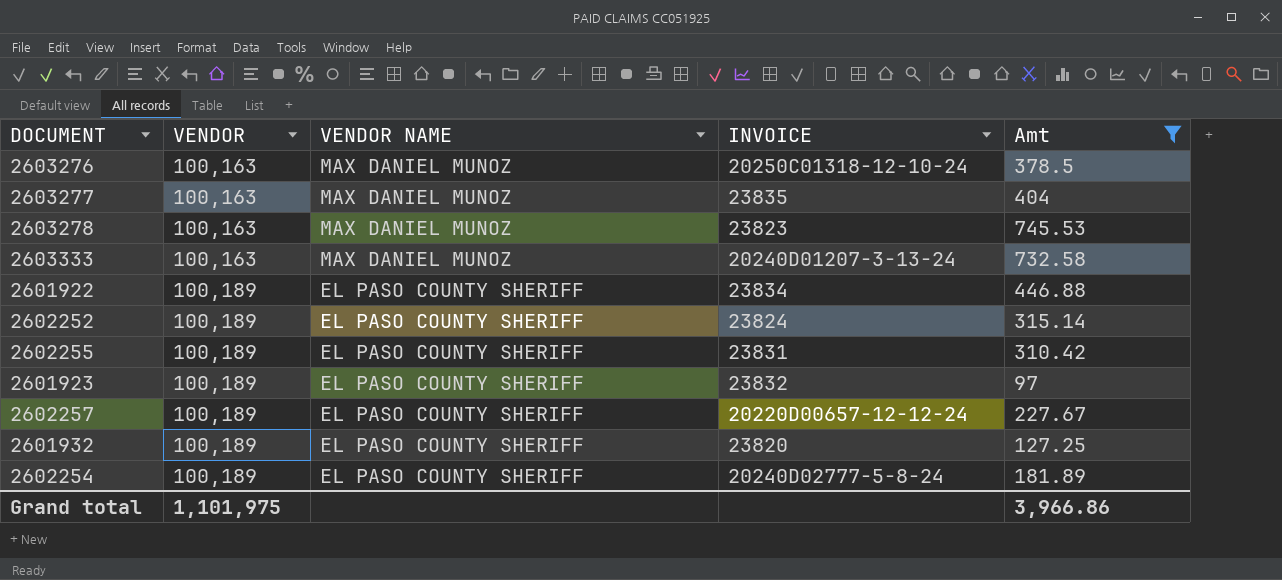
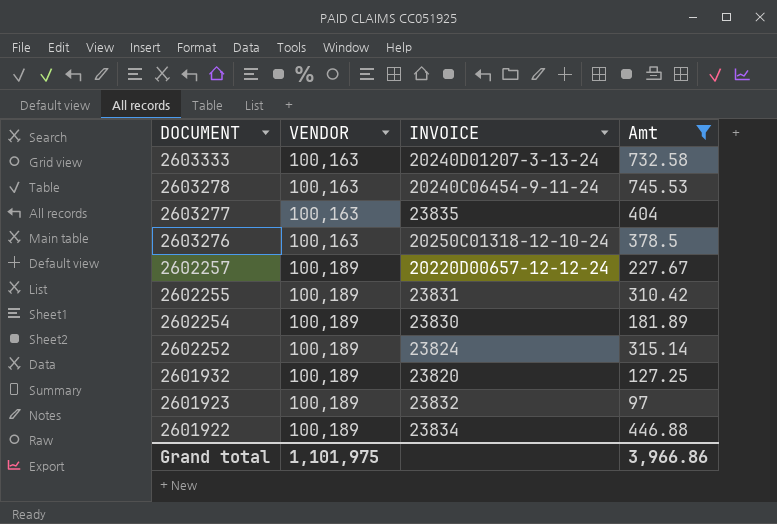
row order: VENDOR ascending -> DOCUMENT descending
column VENDOR NAME | position: 3 -> none
2603278 | INVOICE: 23823 -> 20240C06454-9-11-24
2602254 | INVOICE: 20240D02777-5-8-24 -> 23830

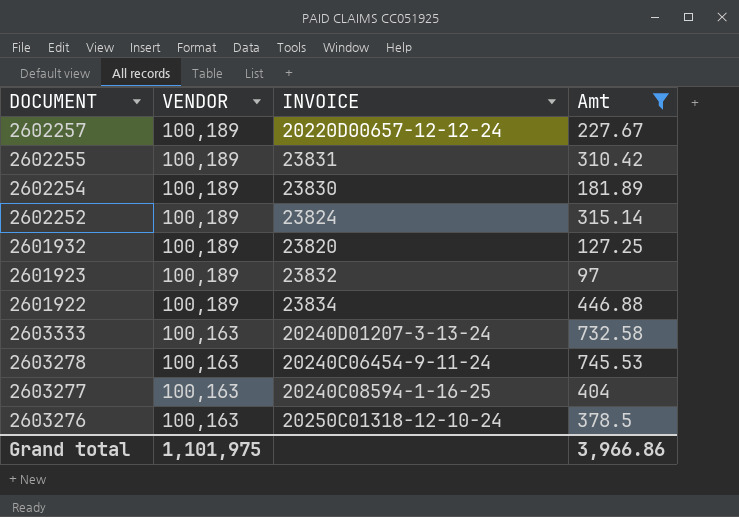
row order: DOCUMENT descending -> VENDOR descending
2603277 | INVOICE: 23835 -> 20240C08594-1-16-25

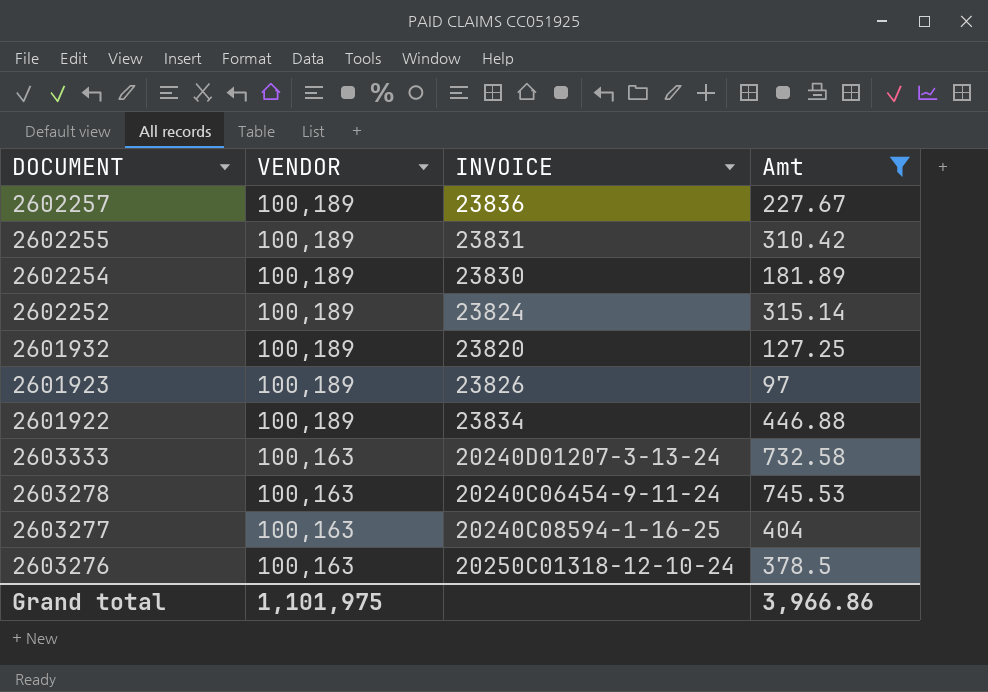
2602257 | INVOICE: 20220D00657-12-12-24 -> 23836
2601923 | INVOICE: 23832 -> 23826

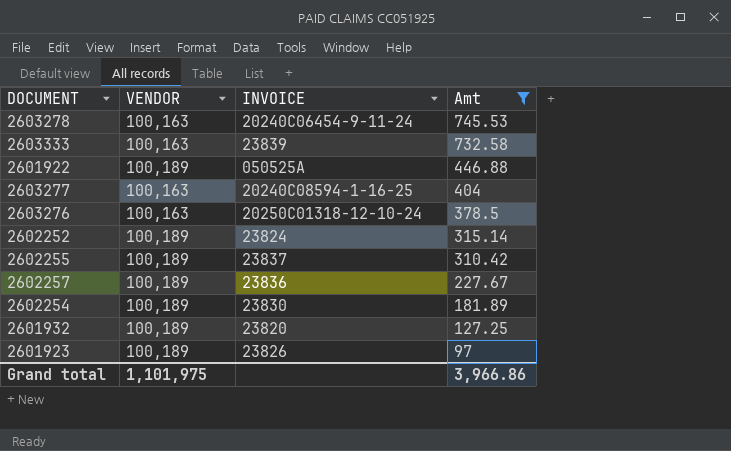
row order: VENDOR descending -> Amt descending
2603333 | INVOICE: 20240D01207-3-13-24 -> 23839
2601922 | INVOICE: 23834 -> 050525A
2602255 | INVOICE: 23831 -> 23837

